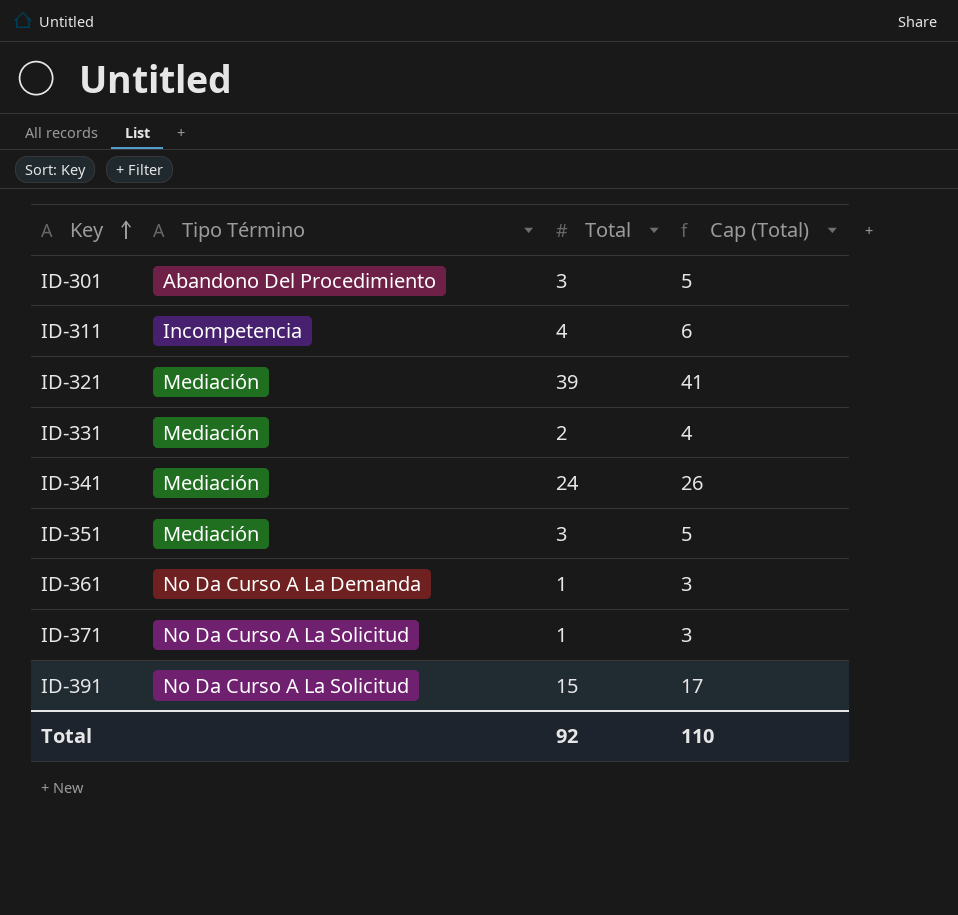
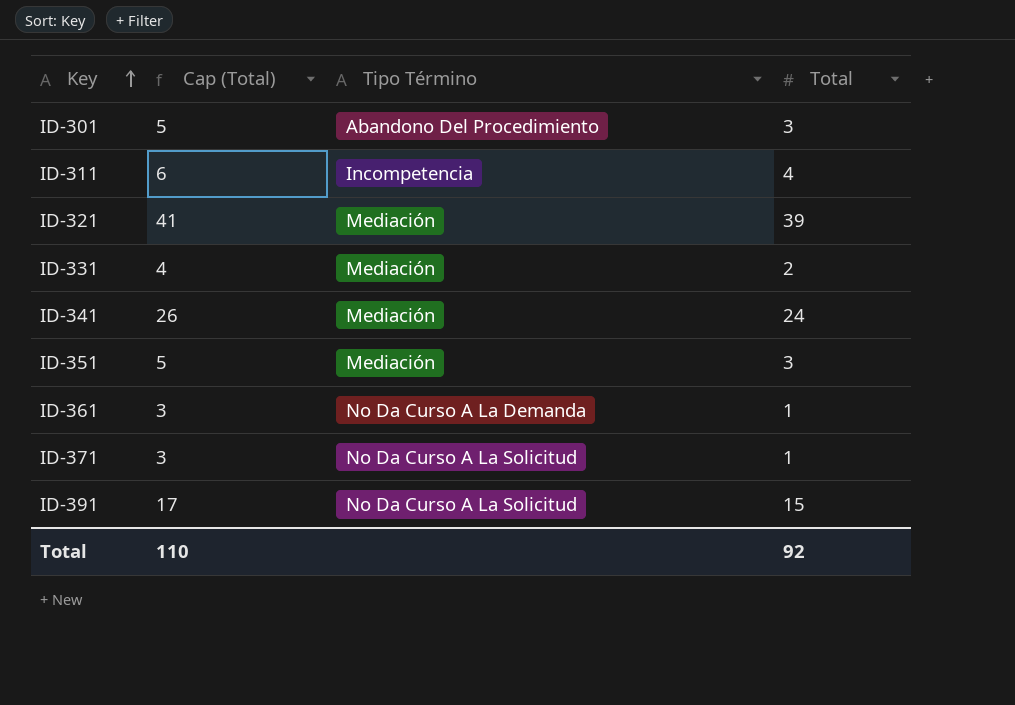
column Cap (Total) | position: 4 -> 2

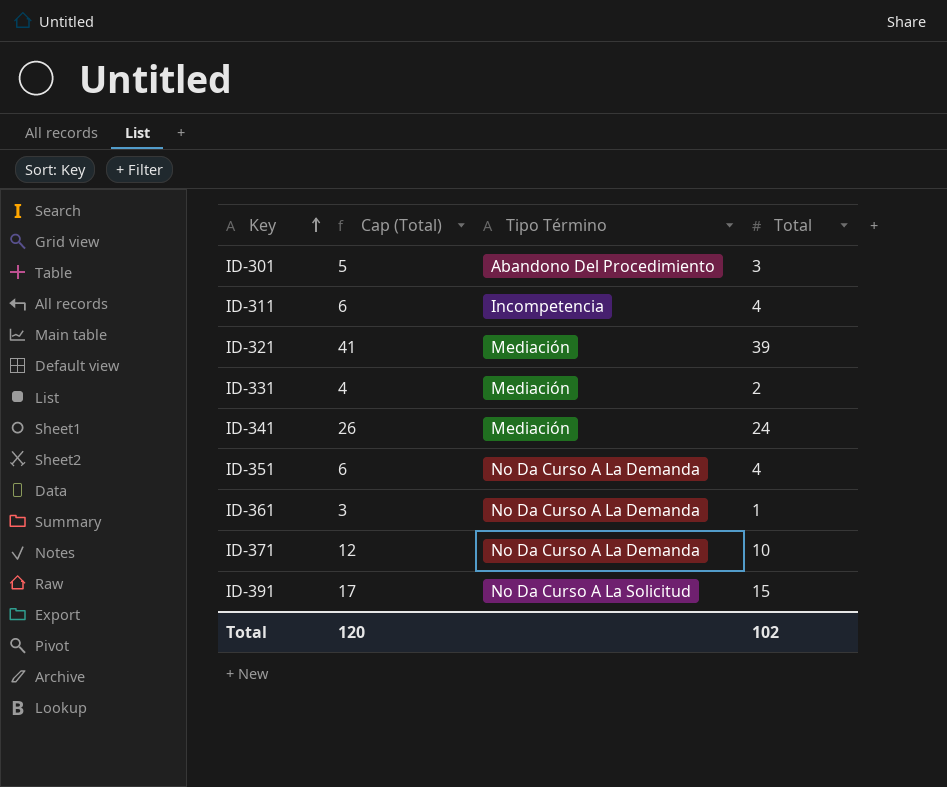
ID-351 | Cap (Total): 5 -> 6
ID-351 | Tipo Término: Mediación -> No Da Curso A La Demanda
ID-351 | Total: 3 -> 4
ID-371 | Cap (Total): 3 -> 12
ID-371 | Tipo Término: No Da Curso A La Solicitud -> No Da Curso A La Demanda
ID-371 | Total: 1 -> 10
Total | Cap (Total): 110 -> 120
Total | Total: 92 -> 102

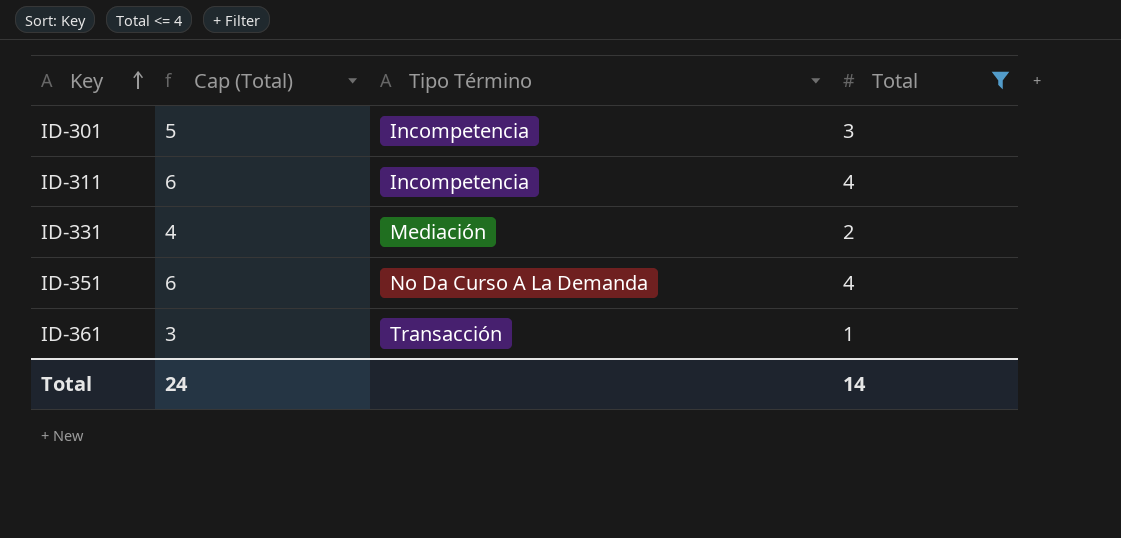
filter: none -> Total <= 4
ID-301 | Tipo Término: Abandono Del Procedimiento -> Incompetencia
ID-361 | Tipo Término: No Da Curso A La Demanda -> Transacción
Total | Cap (Total): 120 -> 24
Total | Total: 102 -> 14

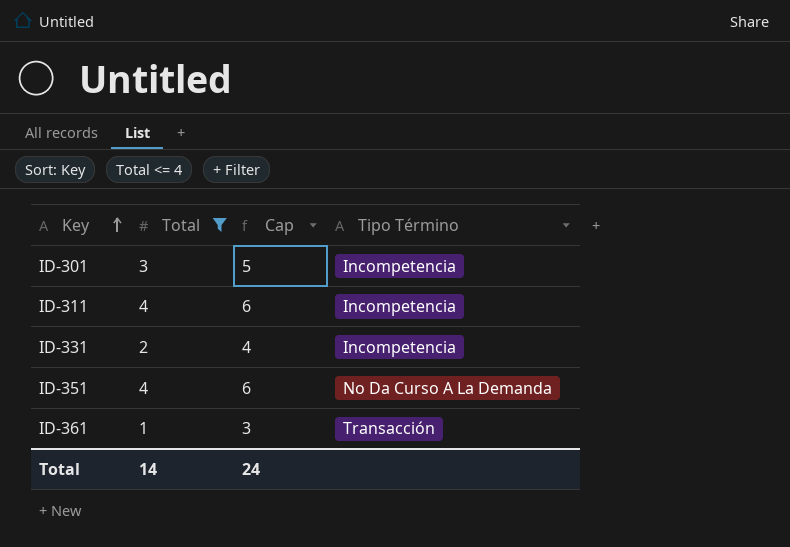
column Total | position: 4 -> 2
column name: Cap (Total) -> Cap
ID-331 | Tipo Término: Mediación -> Incompetencia

